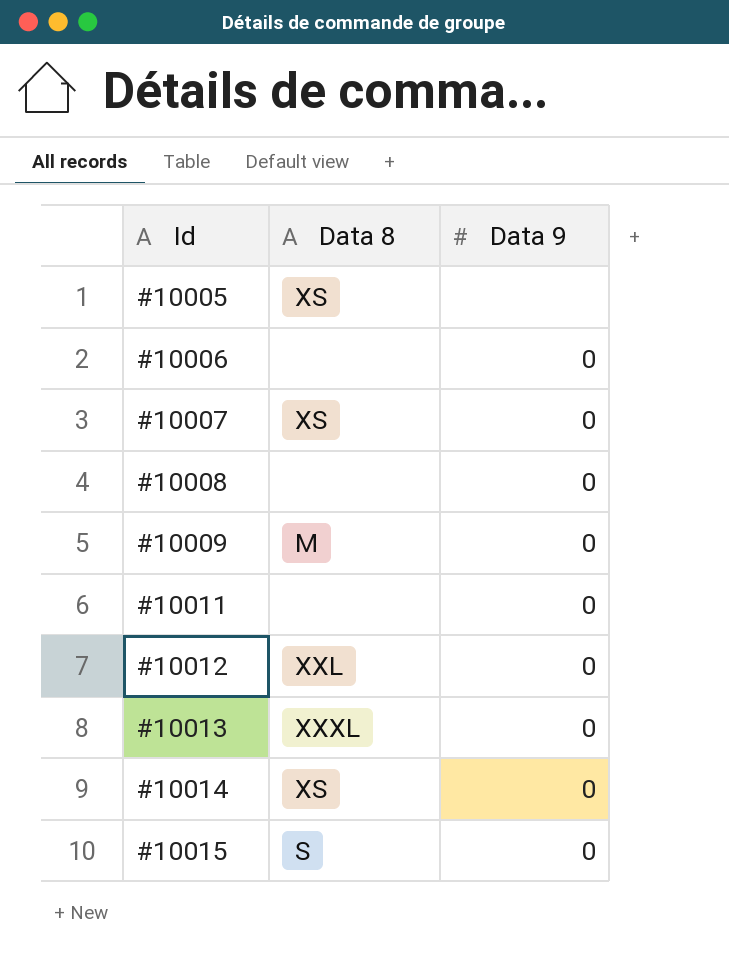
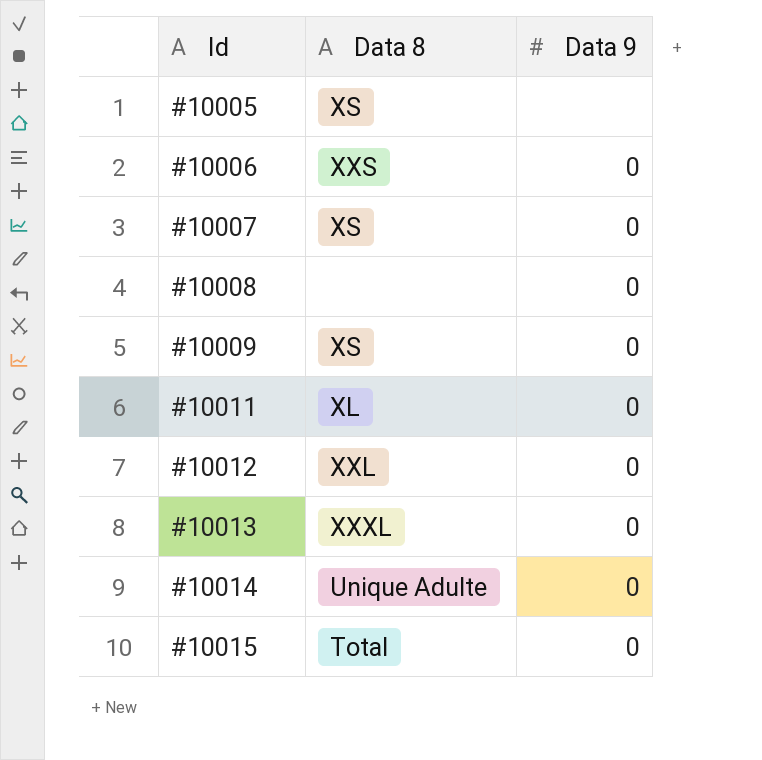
#10006 | Data 8: none -> XXS
#10009 | Data 8: M -> XS
#10011 | Data 8: none -> XL
#10014 | Data 8: XS -> Unique Adulte
#10015 | Data 8: S -> Total

